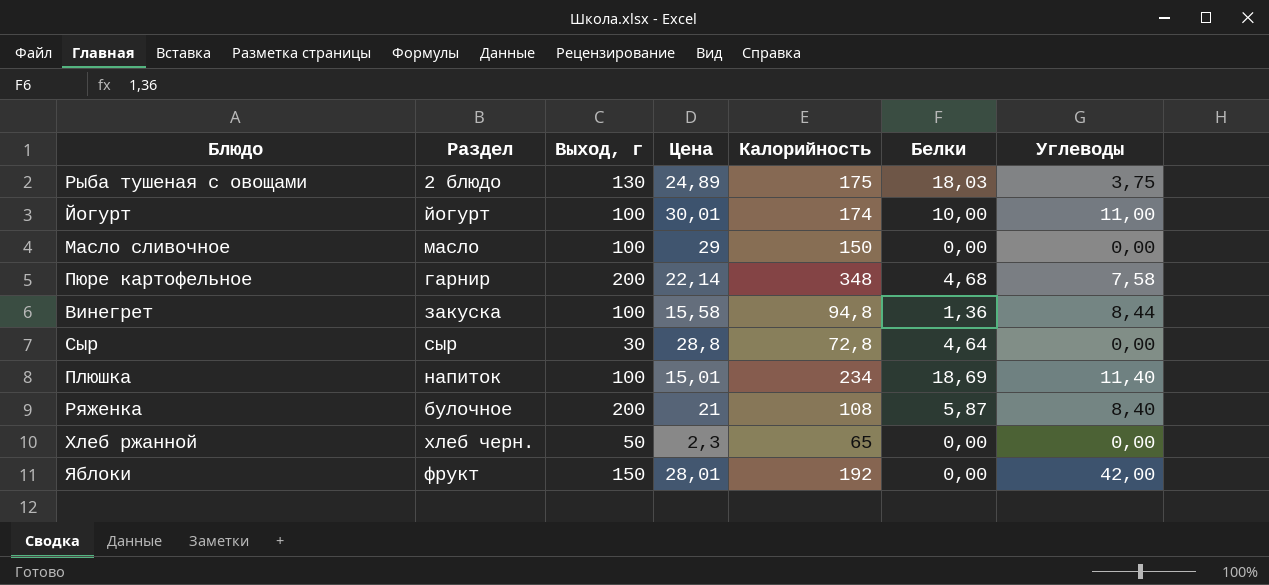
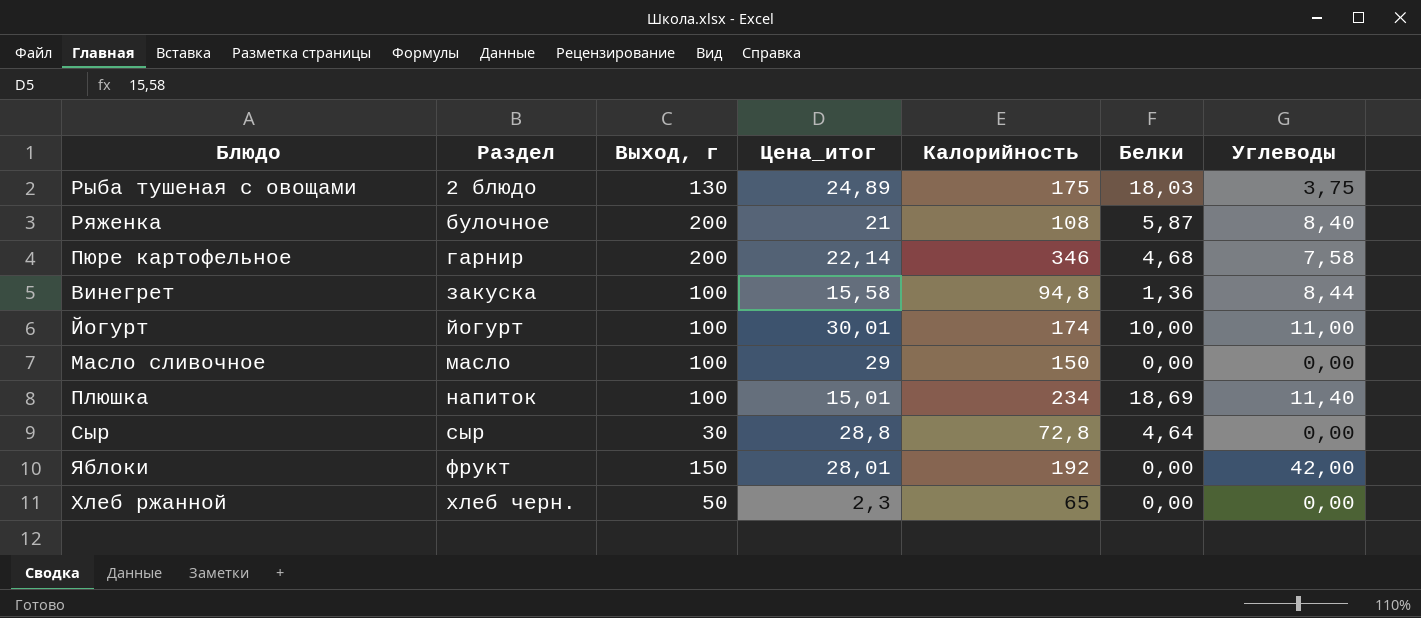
row order: none -> Раздел ascending
column name: Цена -> Цена_итог
Пюре картофельное | Калорийность: 348 -> 346

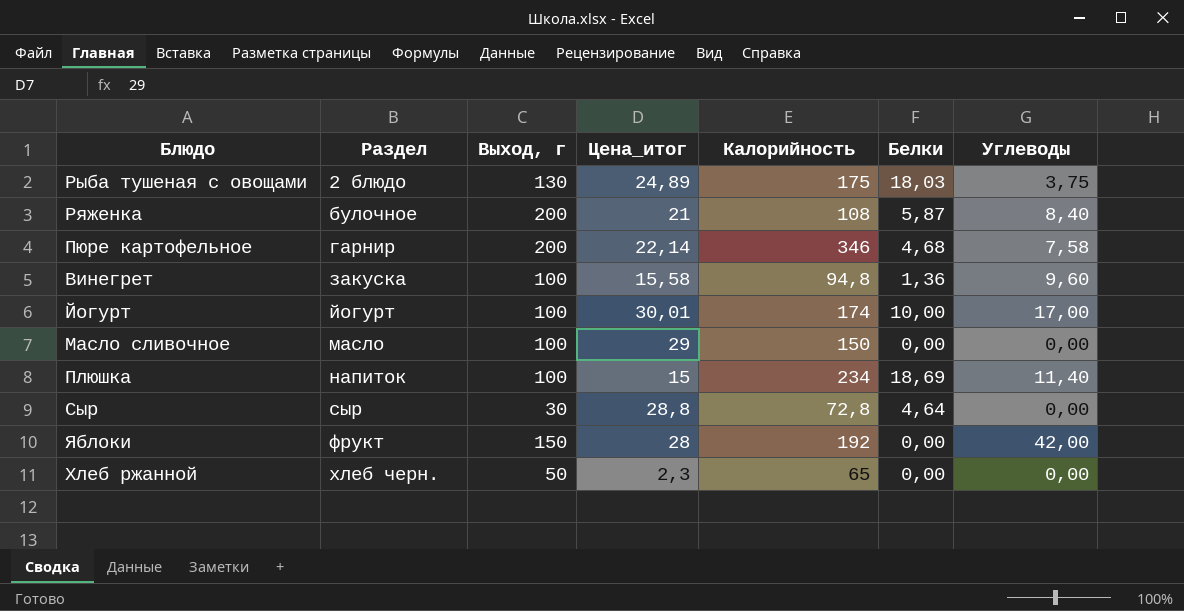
Винегрет | Углеводы: 8,44 -> 9,60
Йогурт | Углеводы: 11,00 -> 17,00
Плюшка | Цена_итог: 15,01 -> 15
Яблоки | Цена_итог: 28,01 -> 28

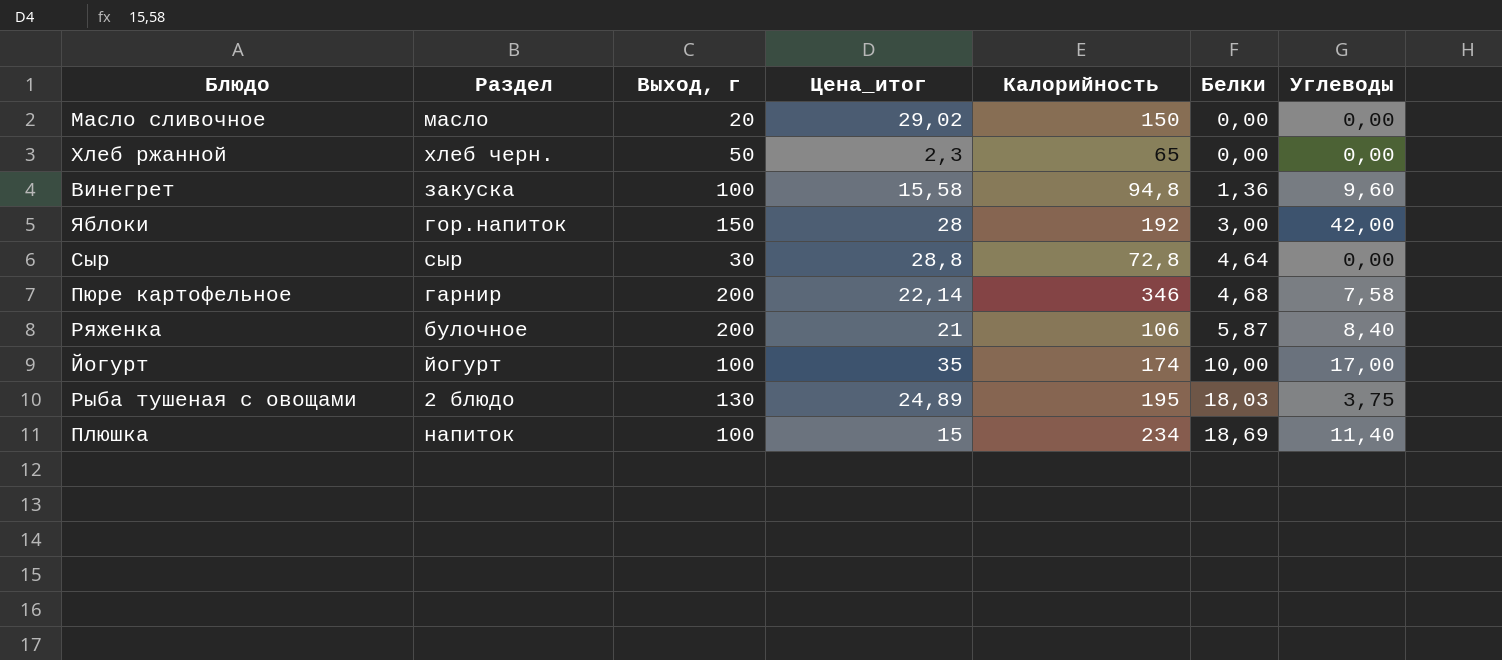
row order: Раздел ascending -> Белки ascending
Масло сливочное | Выход, г: 100 -> 20
Масло сливочное | Цена_итог: 29 -> 29,02
Яблоки | Раздел: фрукт -> гор.напиток
Яблоки | Белки: 0,00 -> 3,00
Ряженка | Калорийность: 108 -> 106
Йогурт | Цена_итог: 30,01 -> 35
Рыба тушеная с овощами | Калорийность: 175 -> 195

